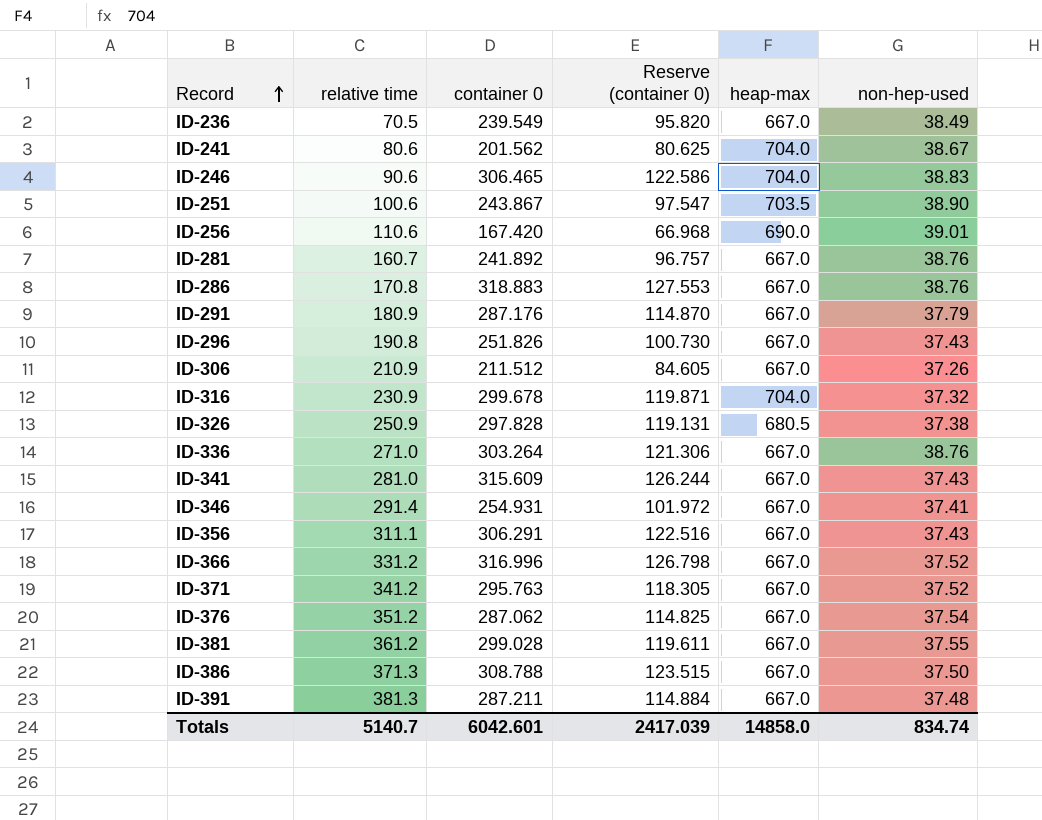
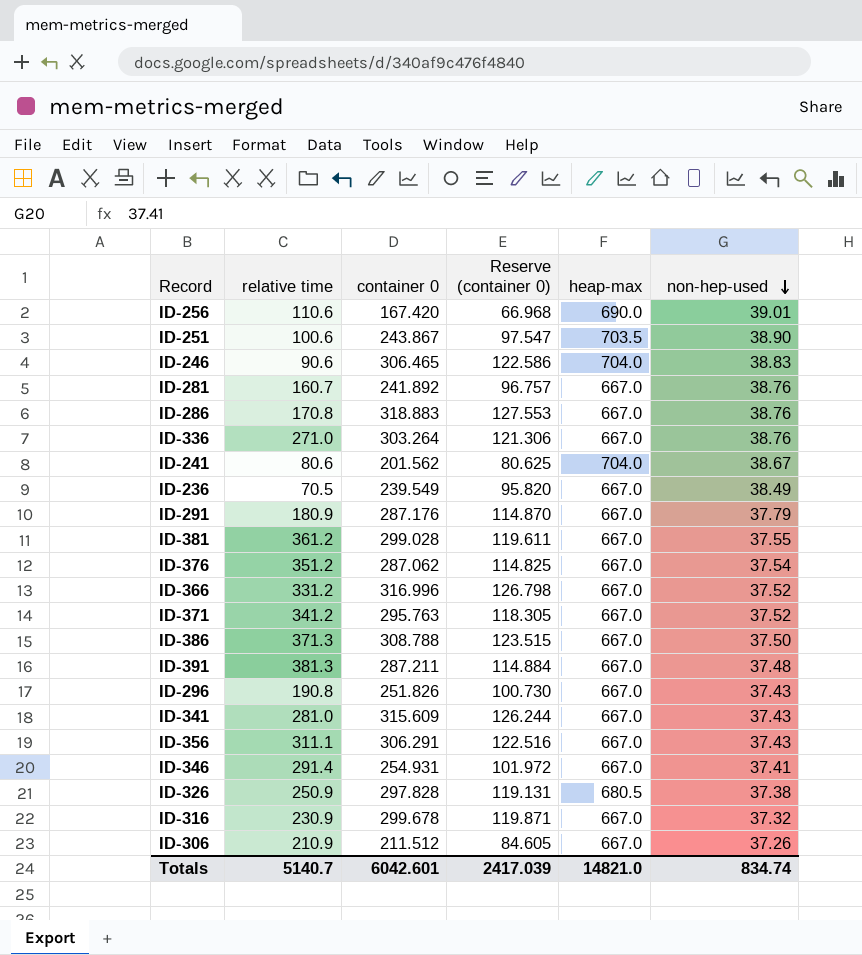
row order: Record ascending -> non-hep-used descending
ID-316 | heap-max: 704.0 -> 667.0
Totals | heap-max: 14858.0 -> 14821.0

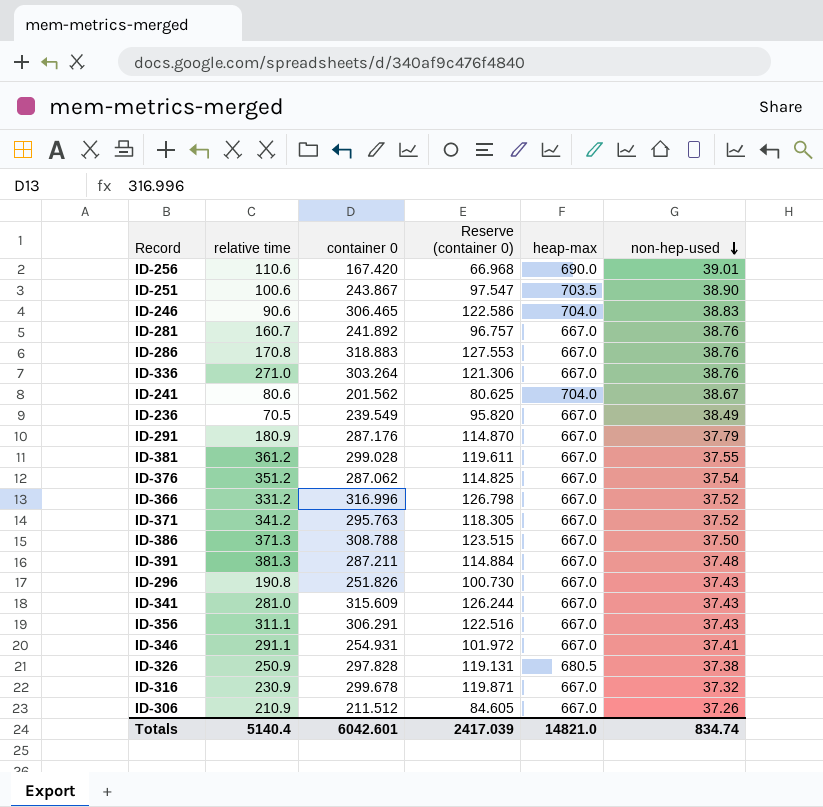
ID-346 | relative time: 291.4 -> 291.1
Totals | relative time: 5140.7 -> 5140.4

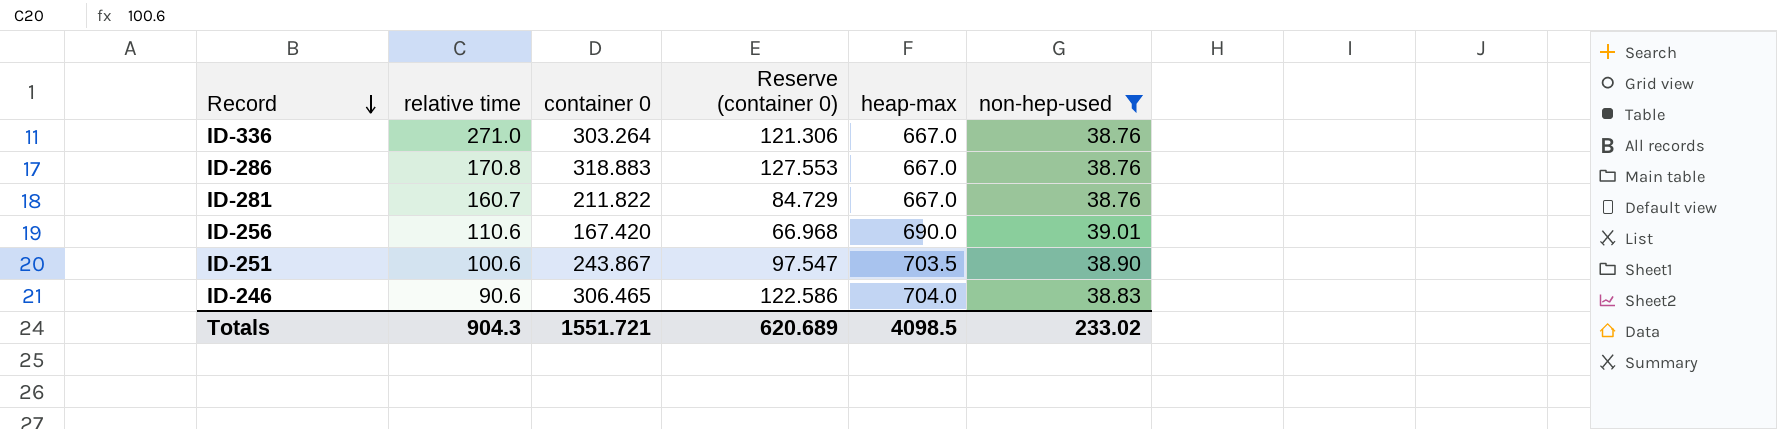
filter: none -> non-hep-used >= 38.76
row order: non-hep-used descending -> Record descending
ID-281 | container 0: 241.892 -> 211.822
ID-281 | Reserve (container 0): 96.757 -> 84.729
Totals | relative time: 5140.4 -> 904.3
Totals | container 0: 6042.601 -> 1551.721
Totals | Reserve (container 0): 2417.039 -> 620.689
Totals | heap-max: 14821.0 -> 4098.5
Totals | non-hep-used: 834.74 -> 233.02

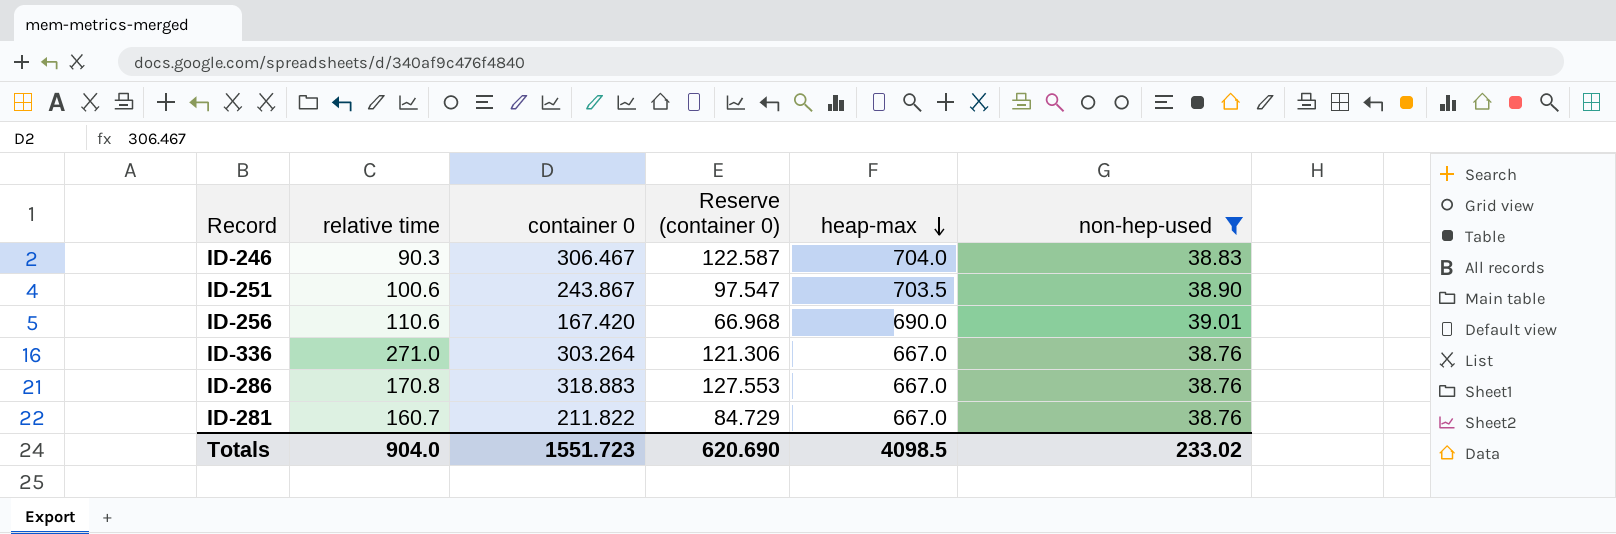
row order: Record descending -> heap-max descending
ID-246 | relative time: 90.6 -> 90.3
ID-246 | container 0: 306.465 -> 306.467
ID-246 | Reserve (container 0): 122.586 -> 122.587
Totals | relative time: 904.3 -> 904.0
Totals | container 0: 1551.721 -> 1551.723
Totals | Reserve (container 0): 620.689 -> 620.690

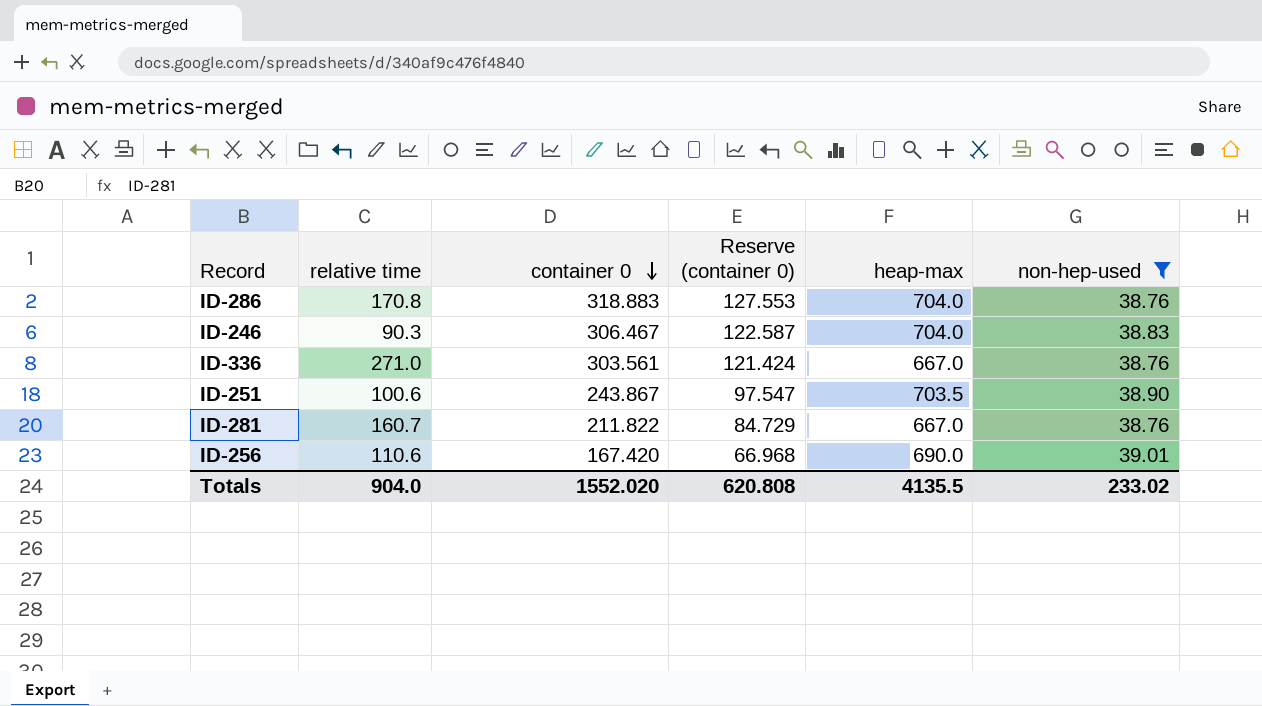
row order: heap-max descending -> container 0 descending
ID-286 | heap-max: 667.0 -> 704.0
ID-336 | container 0: 303.264 -> 303.561
ID-336 | Reserve (container 0): 121.306 -> 121.424
Totals | container 0: 1551.723 -> 1552.020
Totals | Reserve (container 0): 620.690 -> 620.808
Totals | heap-max: 4098.5 -> 4135.5

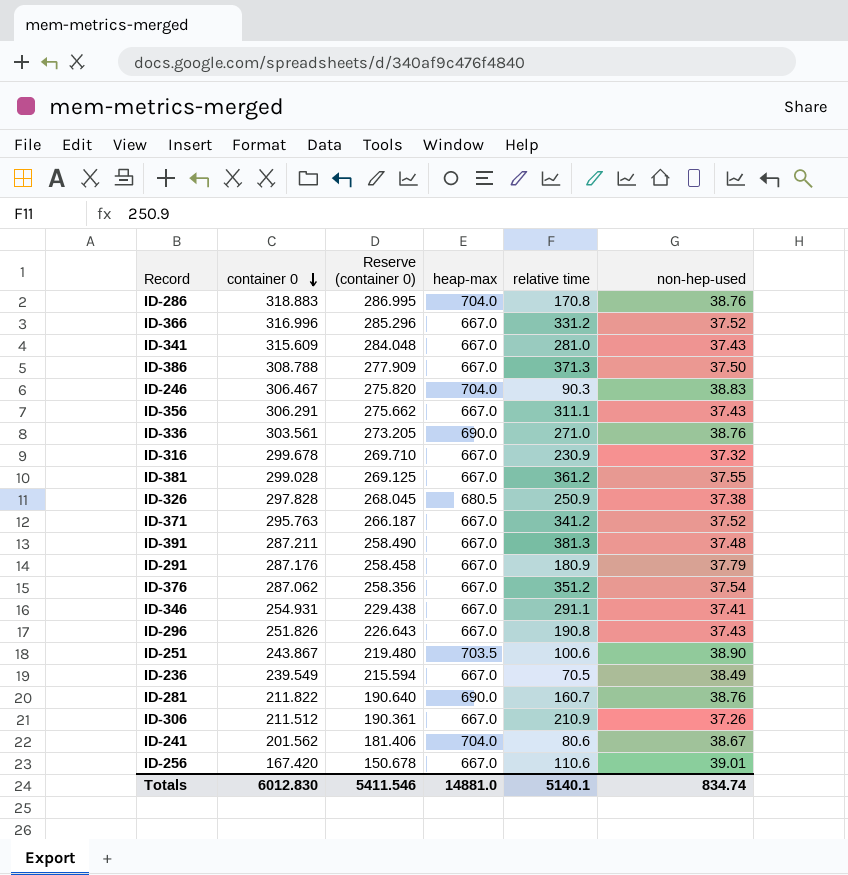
filter: non-hep-used >= 38.76 -> none
column Reserve (container 0) | formula: [container 0] * 0.4 -> [container 0] * 0.9
column relative time | position: 2 -> 5
ID-336 | heap-max: 667.0 -> 690.0
ID-281 | heap-max: 667.0 -> 690.0
ID-256 | heap-max: 690.0 -> 667.0
Totals | container 0: 1552.020 -> 6012.830
Totals | Reserve (container 0): 620.808 -> 5411.546
Totals | heap-max: 4135.5 -> 14881.0
Totals | relative time: 904.0 -> 5140.1
Totals | non-hep-used: 233.02 -> 834.74

